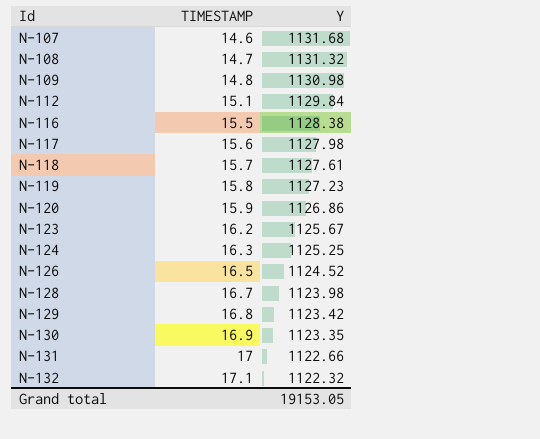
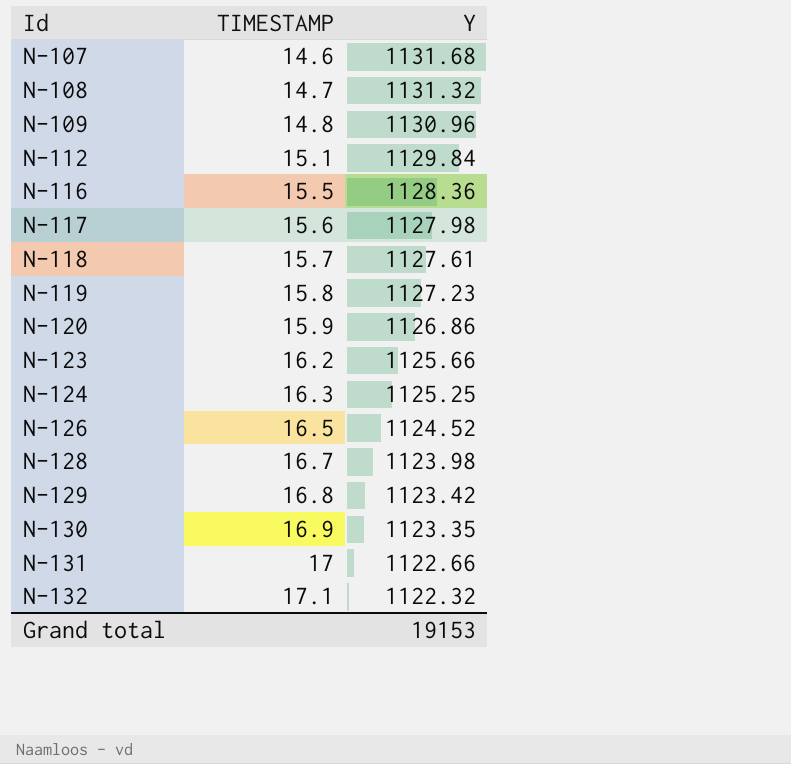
N-109 | Y: 1130.98 -> 1130.96
N-116 | Y: 1128.38 -> 1128.36
N-123 | Y: 1125.67 -> 1125.66
Grand total | Y: 19153.05 -> 19153

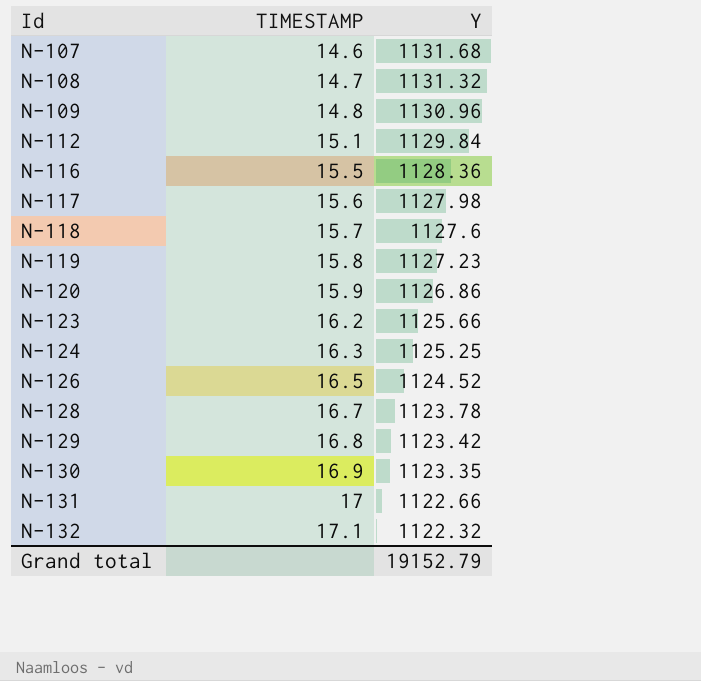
N-118 | Y: 1127.61 -> 1127.6
N-128 | Y: 1123.98 -> 1123.78
Grand total | Y: 19153 -> 19152.79

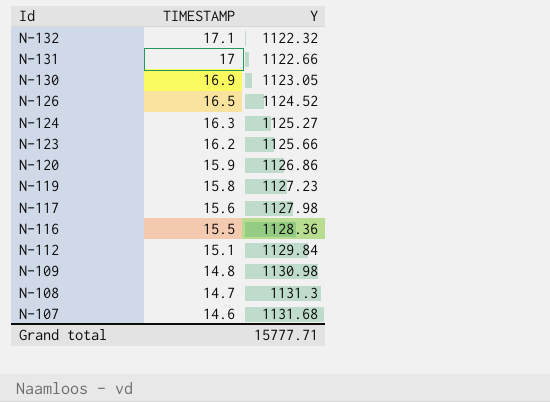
row order: Id ascending -> Id descending
row N-118: 15.7 | 1127.6 -> none
row N-128: 16.7 | 1123.78 -> none
row N-129: 16.8 | 1123.42 -> none
N-130 | Y: 1123.35 -> 1123.05
N-124 | Y: 1125.25 -> 1125.27
N-109 | Y: 1130.96 -> 1130.98
N-108 | Y: 1131.32 -> 1131.3
Grand total | Y: 19152.79 -> 15777.71

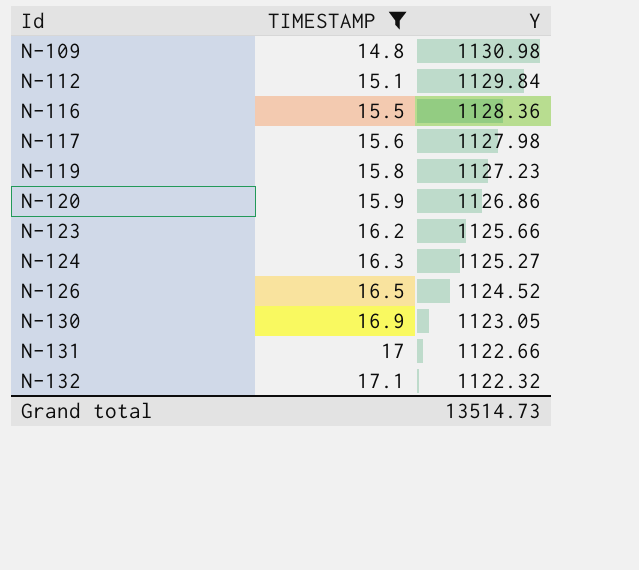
filter: none -> TIMESTAMP >= 14.8
row order: Id descending -> Id ascending
Grand total | Y: 15777.71 -> 13514.73

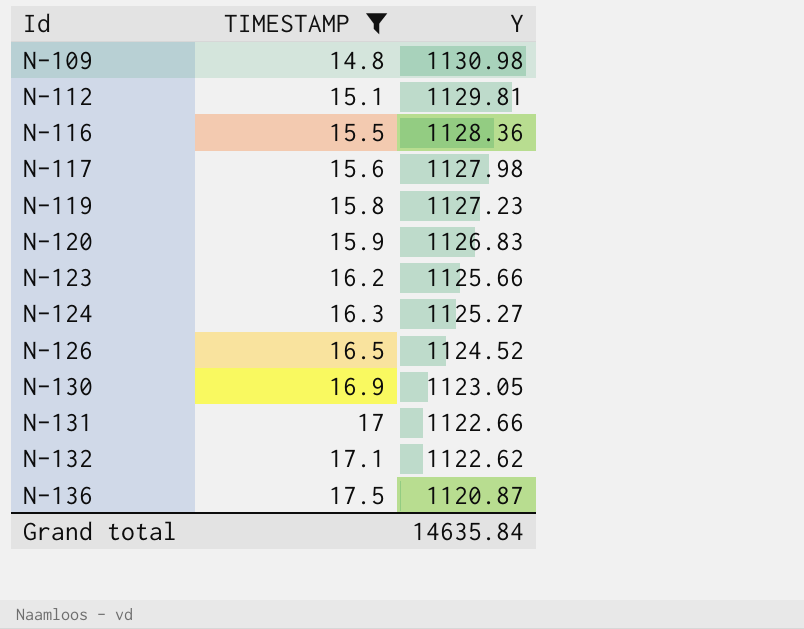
N-112 | Y: 1129.84 -> 1129.81
N-120 | Y: 1126.86 -> 1126.83
N-132 | Y: 1122.32 -> 1122.62
row N-136: none -> 17.5 | 1120.87
Grand total | Y: 13514.73 -> 14635.84

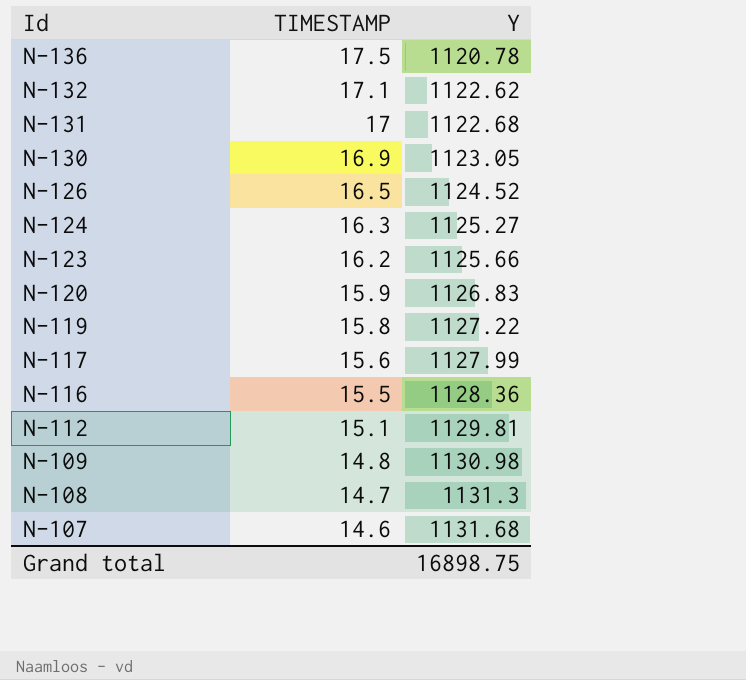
filter: TIMESTAMP >= 14.8 -> none
row order: Id ascending -> Id descending
N-136 | Y: 1120.87 -> 1120.78
N-131 | Y: 1122.66 -> 1122.68
N-119 | Y: 1127.23 -> 1127.22
N-117 | Y: 1127.98 -> 1127.99
Grand total | Y: 14635.84 -> 16898.75

